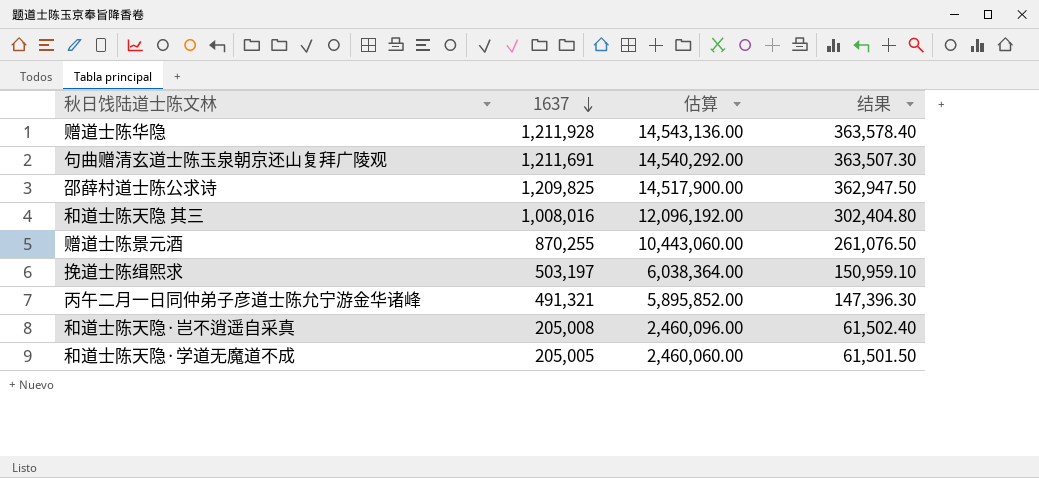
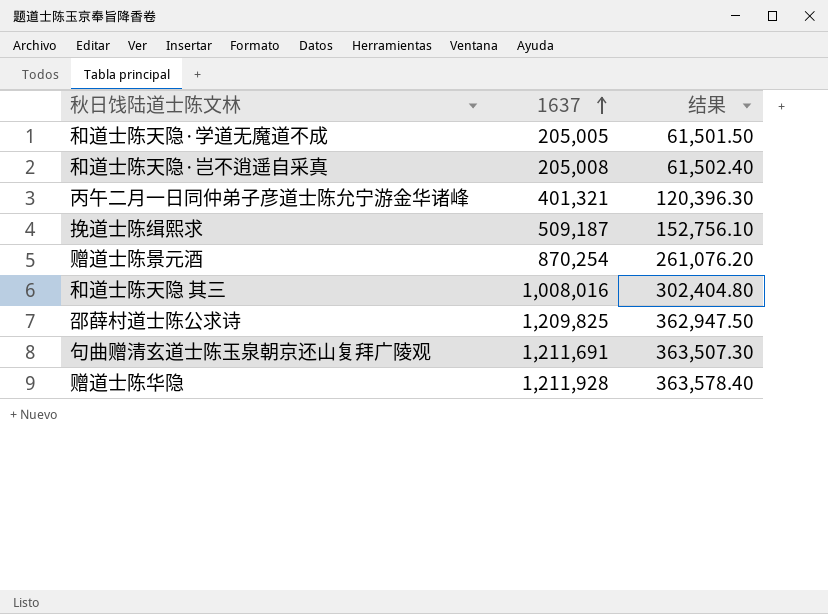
row order: 1637 descending -> 1637 ascending
column 估算 | formula: [1637] * 12 -> none
丙午二月一日同仲弟子彦道士陈允宁游金华诸峰 | 1637: 491,321 -> 401,321
丙午二月一日同仲弟子彦道士陈允宁游金华诸峰 | 结果: 147,396.30 -> 120,396.30
挽道士陈缉熙求 | 1637: 503,197 -> 509,187
挽道士陈缉熙求 | 结果: 150,959.10 -> 152,756.10
赠道士陈景元酒 | 1637: 870,255 -> 870,254
赠道士陈景元酒 | 结果: 261,076.50 -> 261,076.20

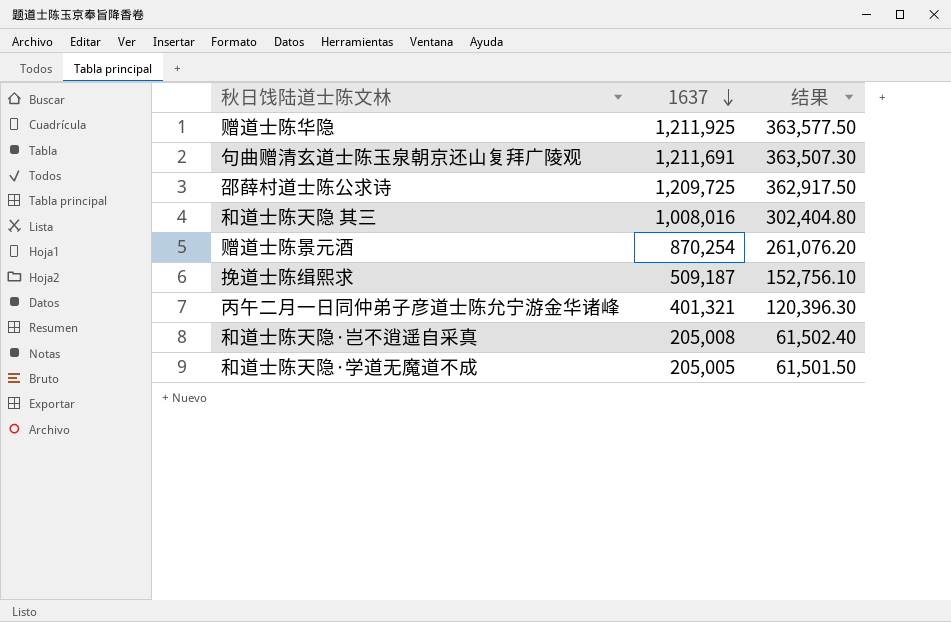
row order: 1637 ascending -> 1637 descending
赠道士陈华隐 | 1637: 1,211,928 -> 1,211,925
赠道士陈华隐 | 结果: 363,578.40 -> 363,577.50
邵薛村道士陈公求诗 | 1637: 1,209,825 -> 1,209,725
邵薛村道士陈公求诗 | 结果: 362,947.50 -> 362,917.50

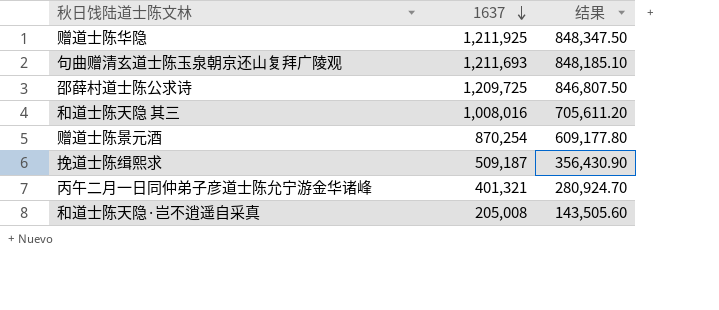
column 结果 | formula: [1637] * 0.3 -> [1637] * 0.7
row 和道士陈天隐·学道无魔道不成: 205,005 | 61,501.50 -> none
句曲赠清玄道士陈玉泉朝京还山复拜广陵观 | 1637: 1,211,691 -> 1,211,693

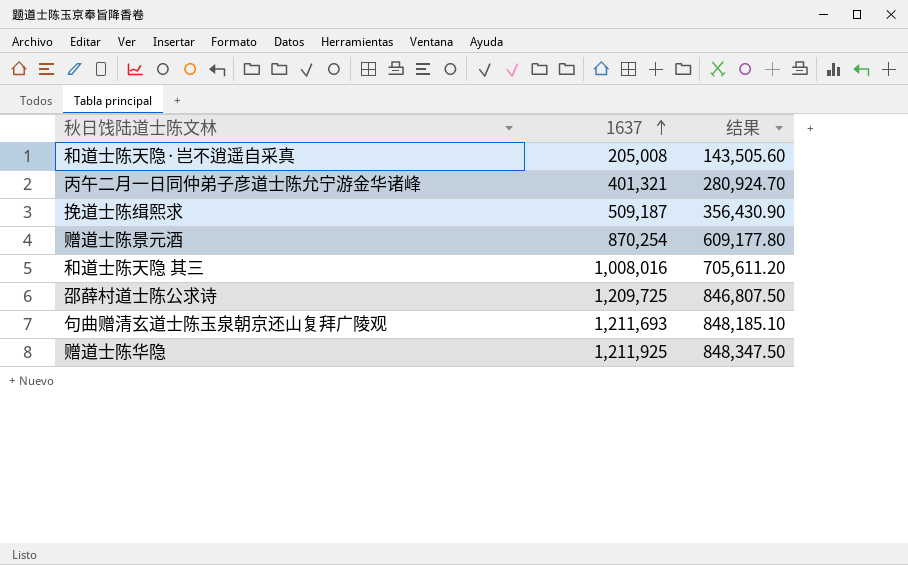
row order: 1637 descending -> 1637 ascending

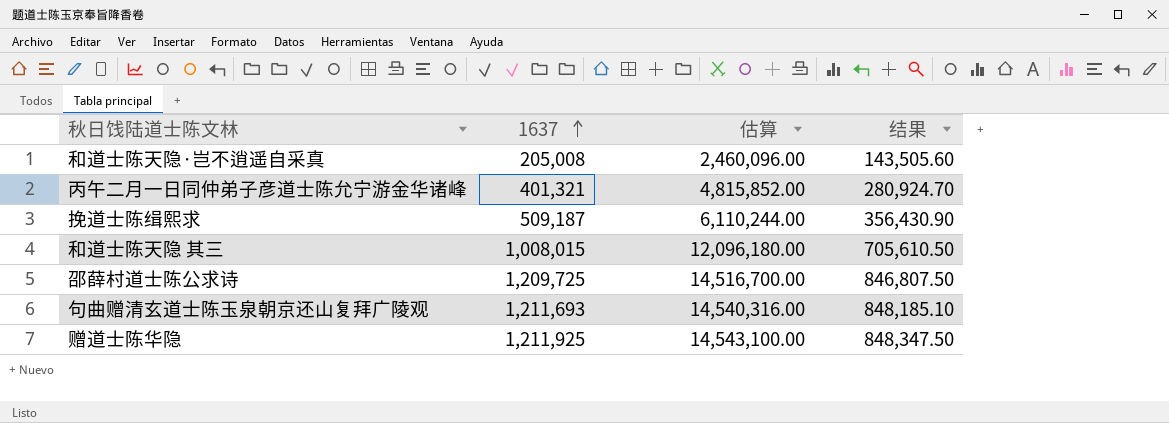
column 估算 | formula: none -> [1637] * 12
row 赠道士陈景元酒: 870,254 | 609,177.80 -> none
和道士陈天隐 其三 | 1637: 1,008,016 -> 1,008,015
和道士陈天隐 其三 | 结果: 705,611.20 -> 705,610.50

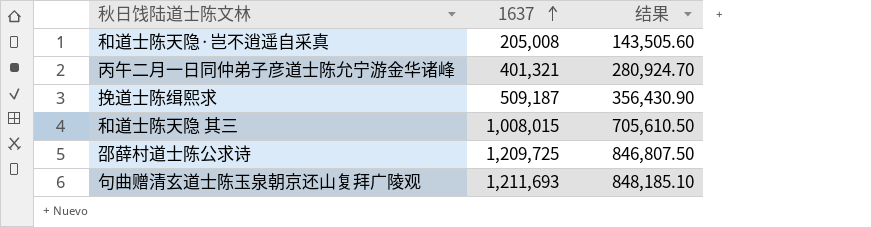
column 估算 | formula: [1637] * 12 -> none
row 赠道士陈华隐: 1,211,925 | 14,543,100.00 | 848,347.50 -> none

